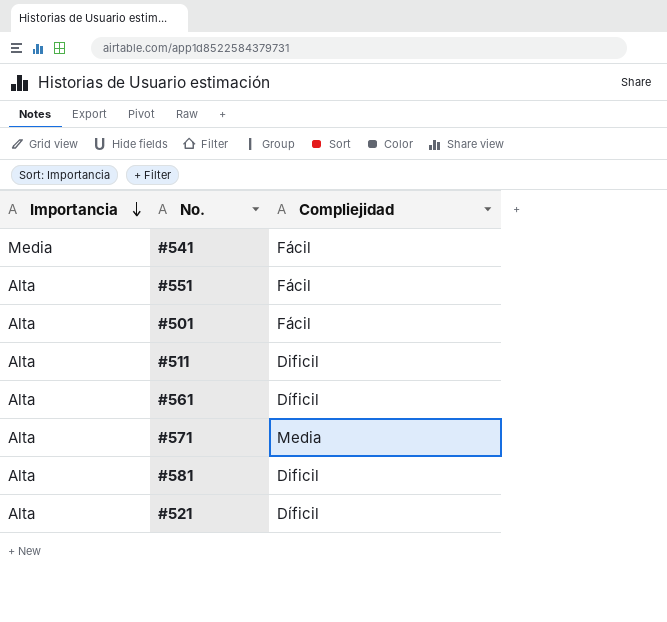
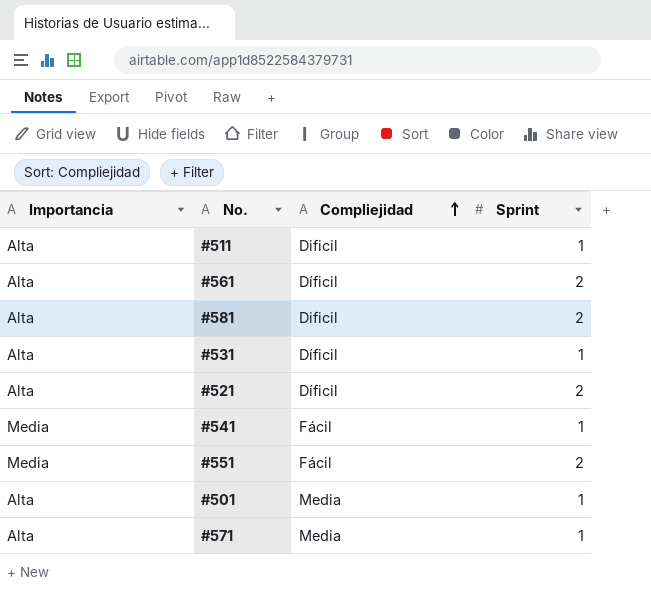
row order: Importancia descending -> Compliejidad ascending
column Sprint | position: none -> 4
row #531: none -> Alta | Díficil | 1
#551 | Importancia: Alta -> Media
#501 | Compliejidad: Fácil -> Media

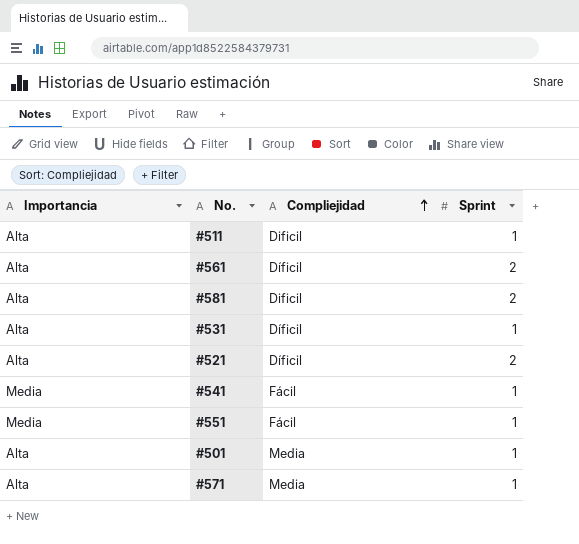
#551 | Sprint: 2 -> 1

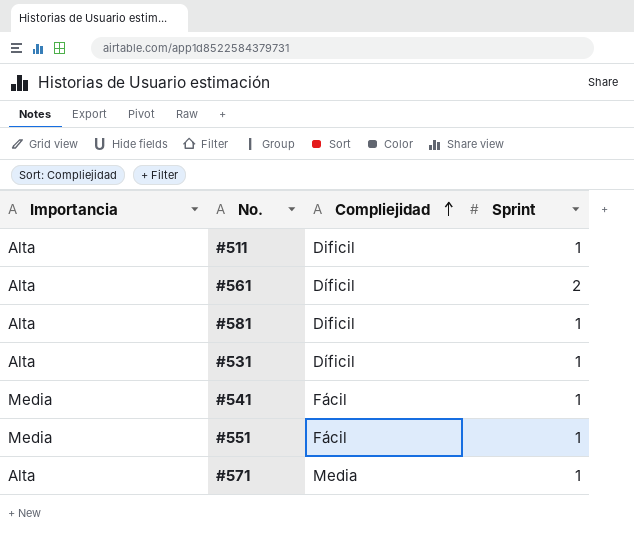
row #521: Alta | Díficil | 2 -> none
row #501: Alta | Media | 1 -> none
#581 | Sprint: 2 -> 1

